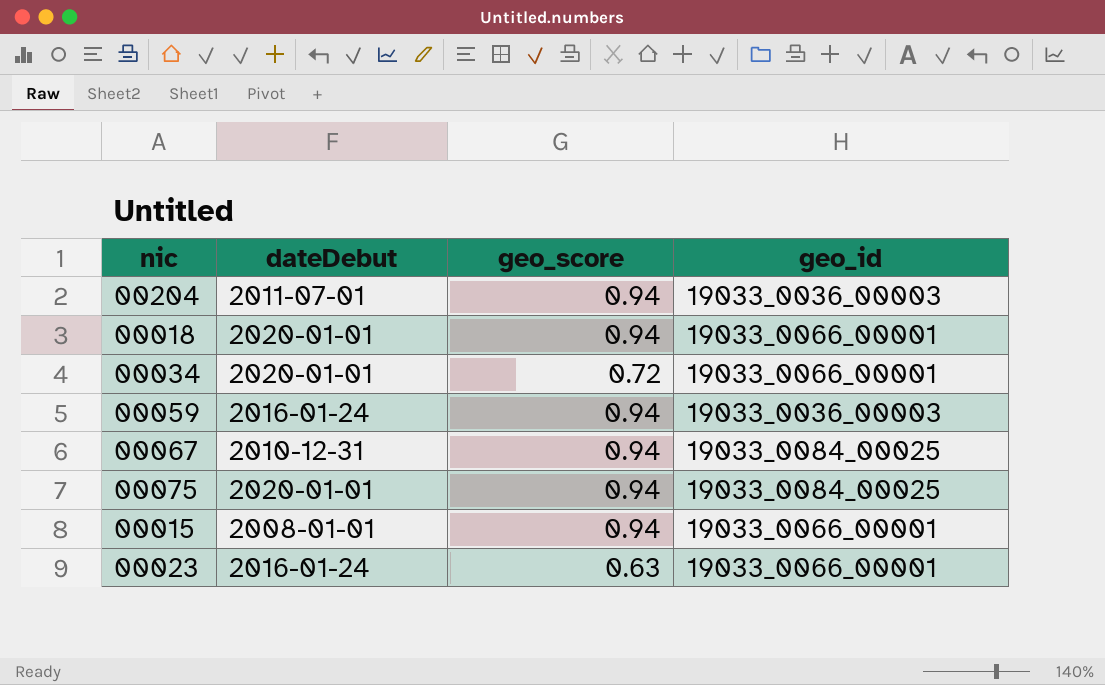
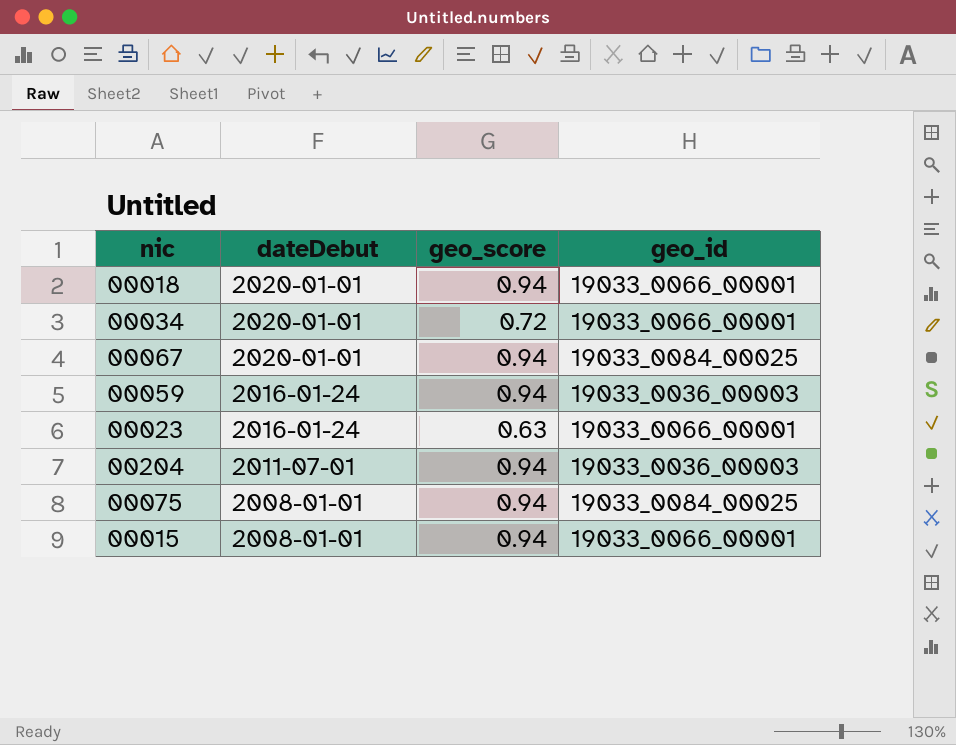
row order: none -> dateDebut descending
00067 | dateDebut: 2010-12-31 -> 2020-01-01
00075 | dateDebut: 2020-01-01 -> 2008-01-01

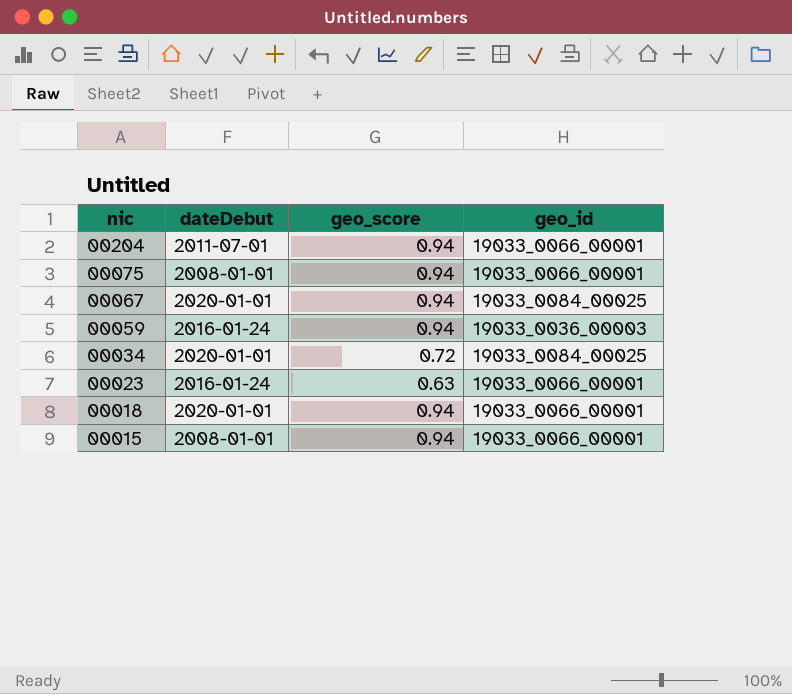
row order: dateDebut descending -> nic descending
00204 | geo_id: 19033_0036_00003 -> 19033_0066_00001
00075 | geo_id: 19033_0084_00025 -> 19033_0066_00001
00034 | geo_id: 19033_0066_00001 -> 19033_0084_00025

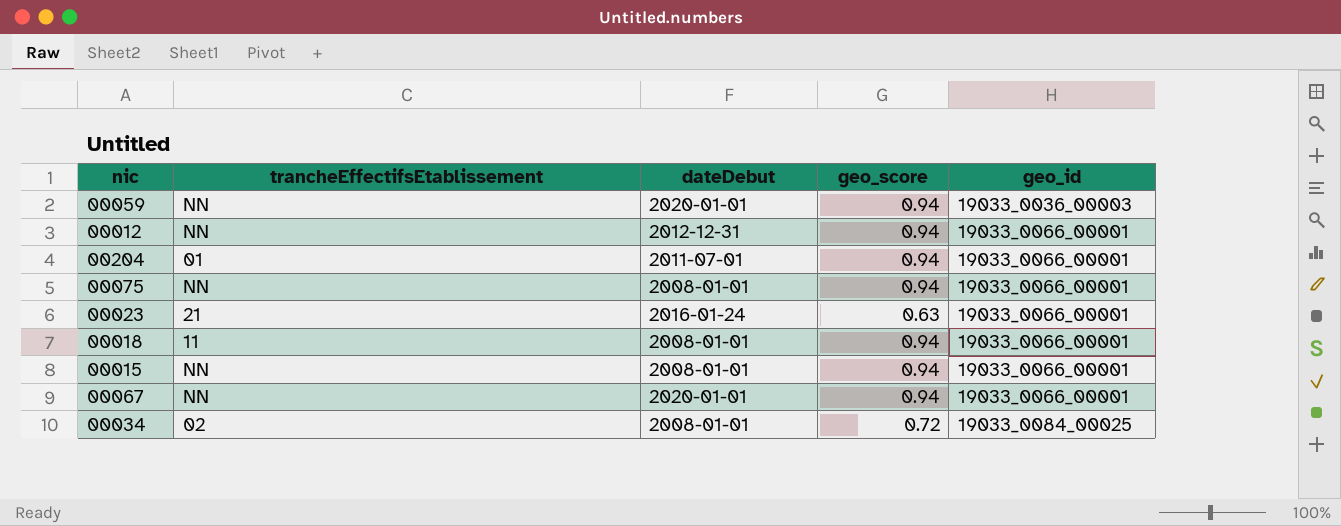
row order: nic descending -> geo_id ascending
column trancheEffectifsEtablissement | position: none -> 2
00059 | dateDebut: 2016-01-24 -> 2020-01-01
row 00012: none -> NN | 2012-12-31 | 0.94 | 19033_0066_00001
00018 | dateDebut: 2020-01-01 -> 2008-01-01
00067 | geo_id: 19033_0084_00025 -> 19033_0066_00001
00034 | dateDebut: 2020-01-01 -> 2008-01-01

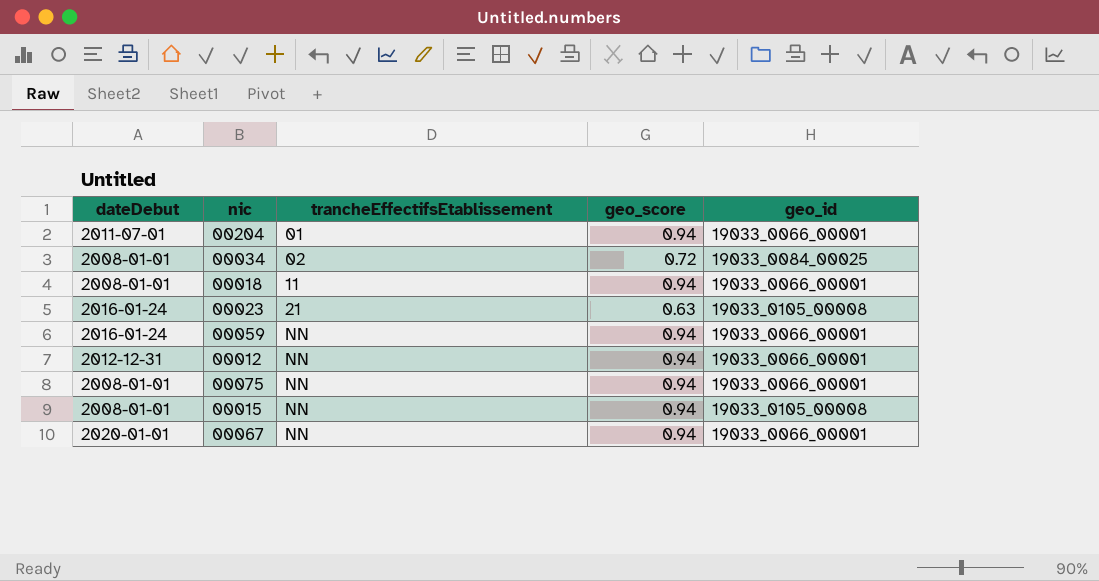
row order: geo_id ascending -> trancheEffectifsEtablissement ascending
column dateDebut | position: 3 -> 1
00023 | geo_id: 19033_0066_00001 -> 19033_0105_00008
00059 | dateDebut: 2020-01-01 -> 2016-01-24
00059 | geo_id: 19033_0036_00003 -> 19033_0066_00001
00015 | geo_id: 19033_0066_00001 -> 19033_0105_00008

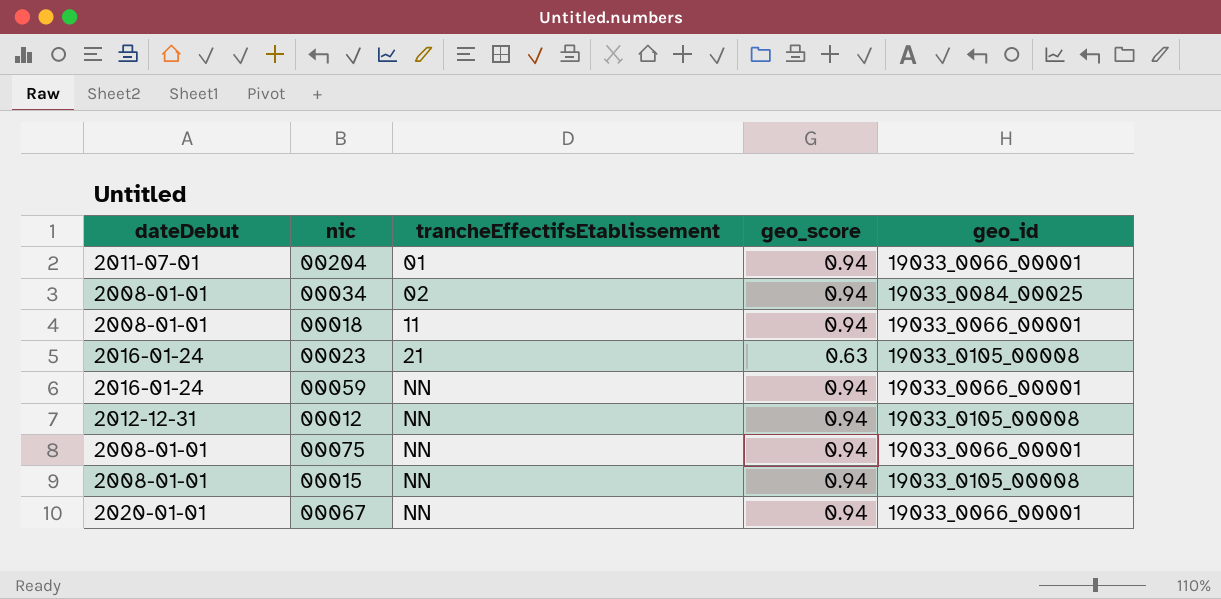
00034 | geo_score: 0.72 -> 0.94
00012 | geo_id: 19033_0066_00001 -> 19033_0105_00008

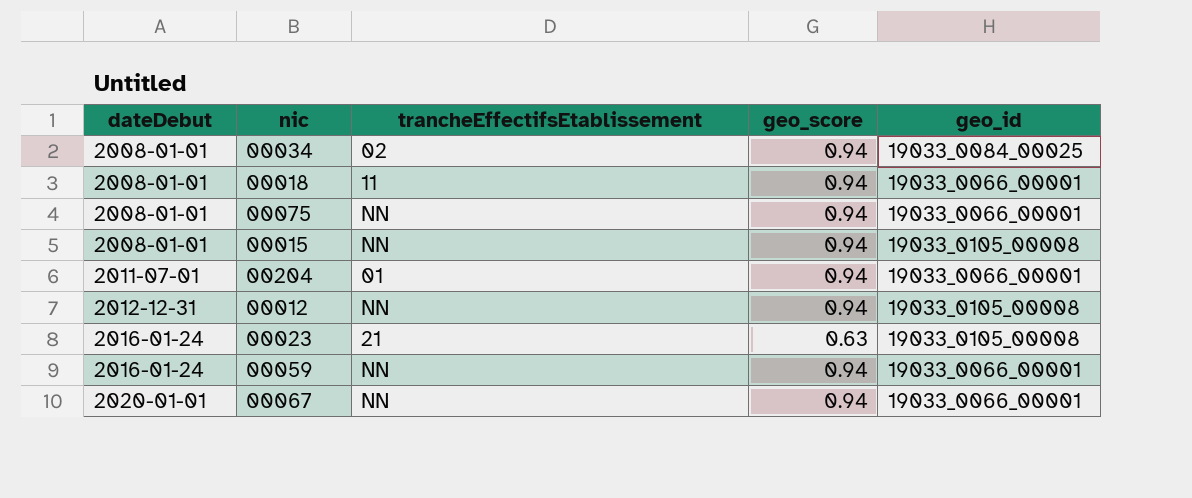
row order: trancheEffectifsEtablissement ascending -> dateDebut ascending

